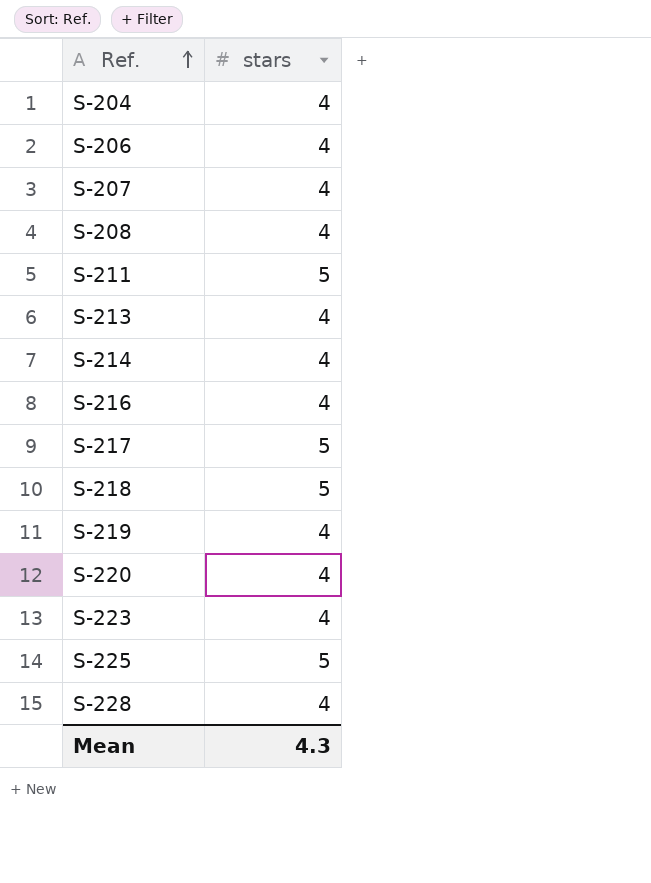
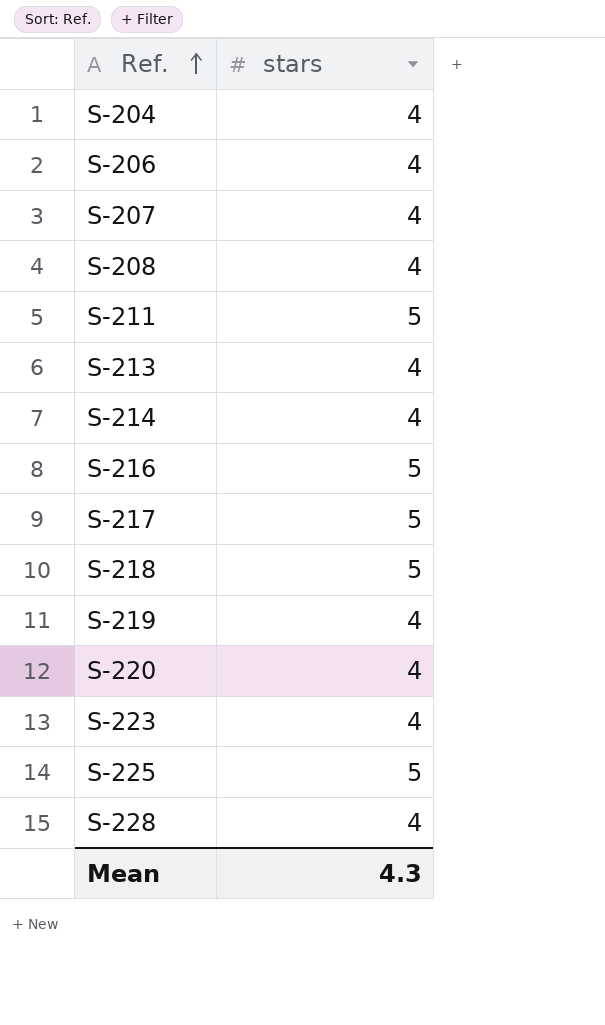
S-216 | stars: 4 -> 5

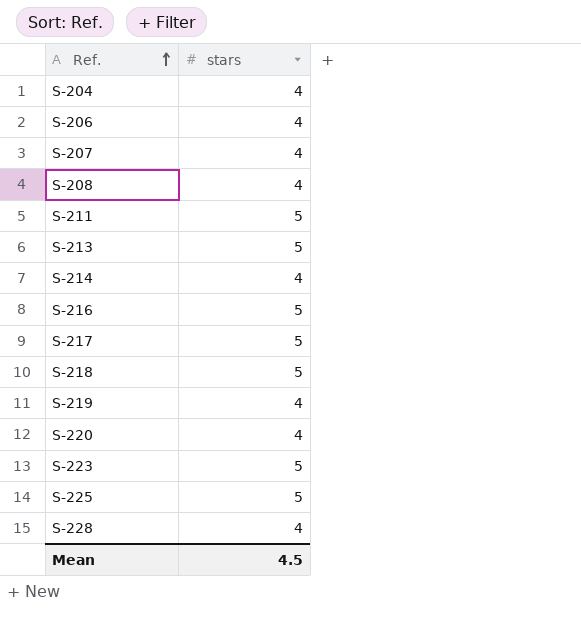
S-213 | stars: 4 -> 5
S-223 | stars: 4 -> 5
Mean | stars: 4.3 -> 4.5

